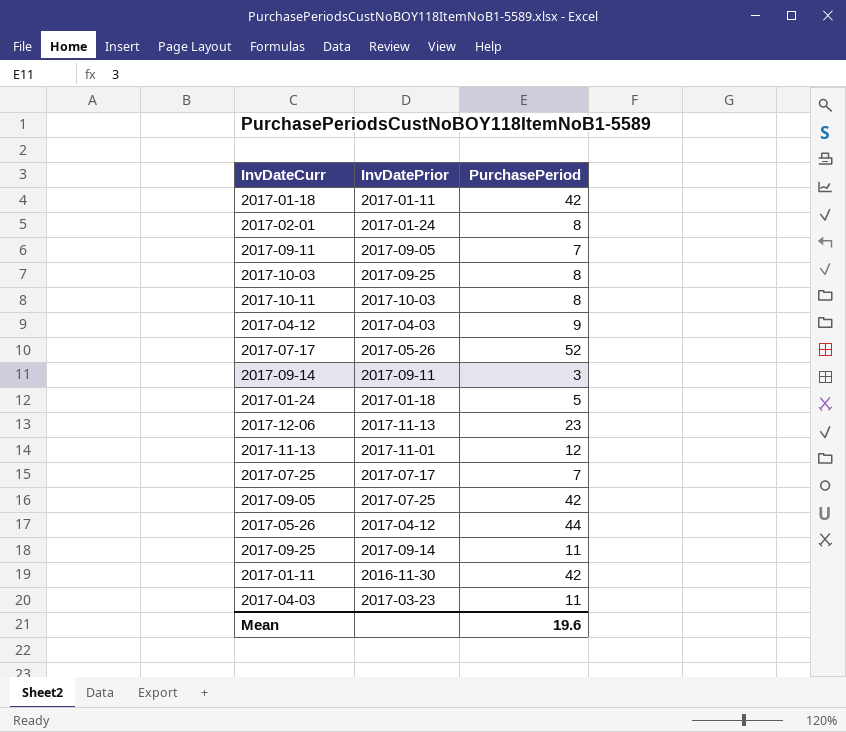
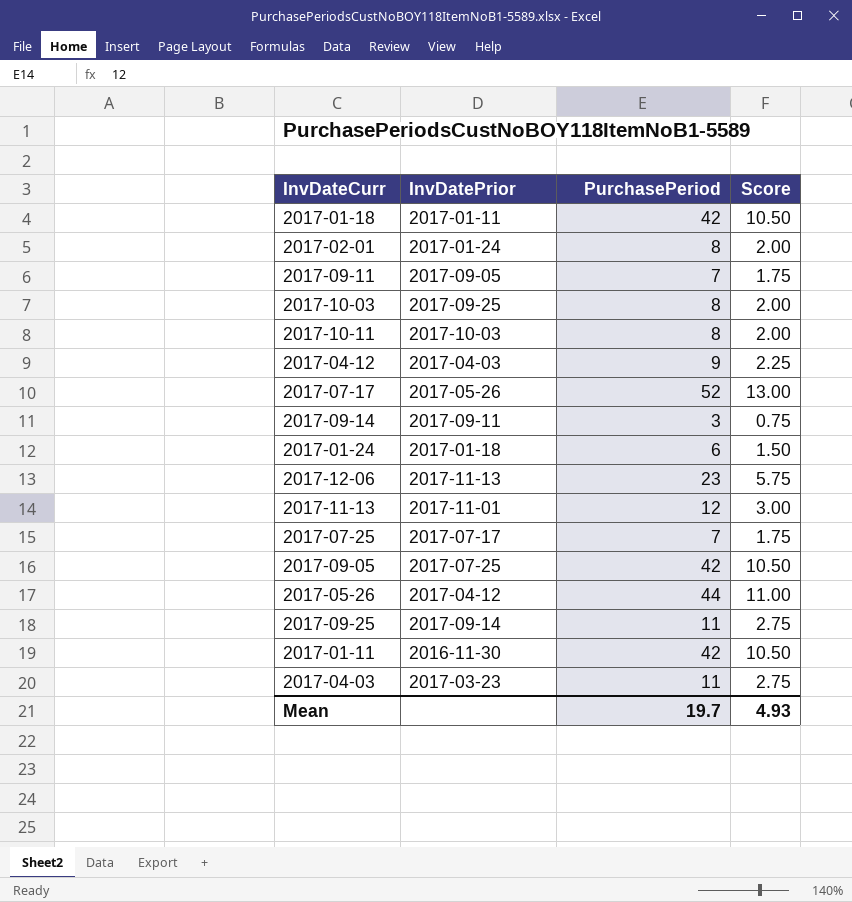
column Score | formula: none -> [PurchasePeriod] * 0.25
2017-01-24 | PurchasePeriod: 5 -> 6
Mean | PurchasePeriod: 19.6 -> 19.7

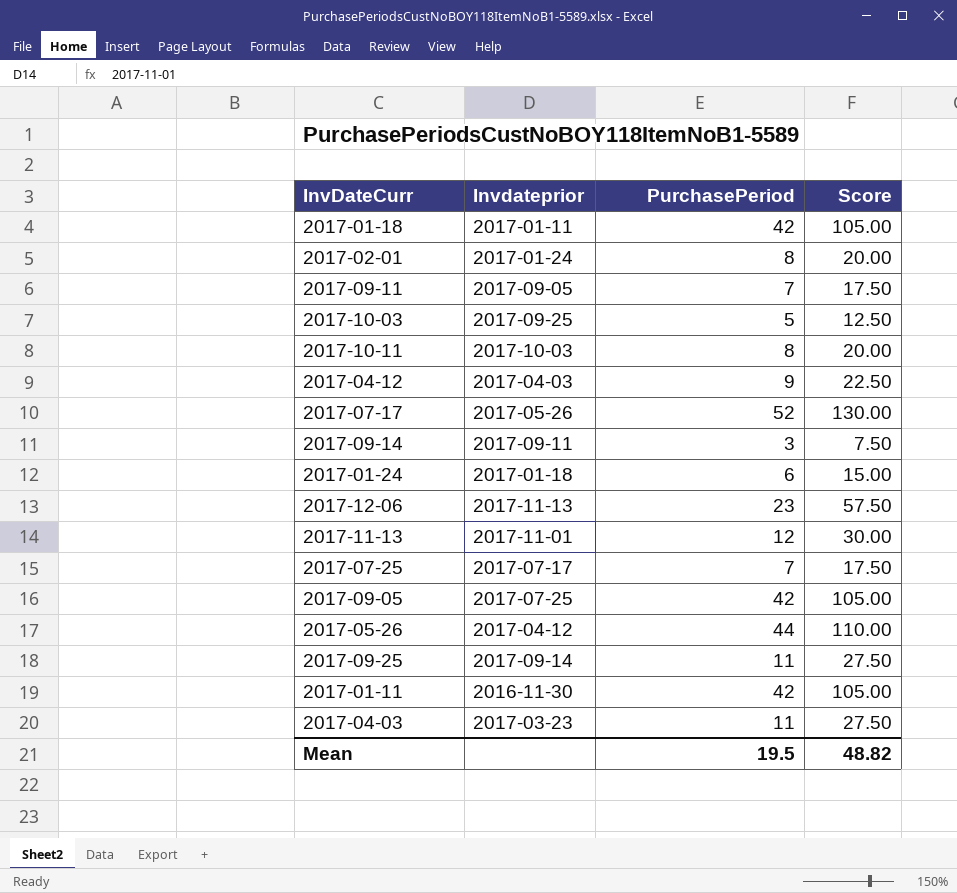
column name: InvDatePrior -> Invdateprior
column Score | formula: [PurchasePeriod] * 0.25 -> [PurchasePeriod] * 2.5
2017-10-03 | PurchasePeriod: 8 -> 5
Mean | PurchasePeriod: 19.7 -> 19.5
Mean | Score: 4.93 -> 48.82

